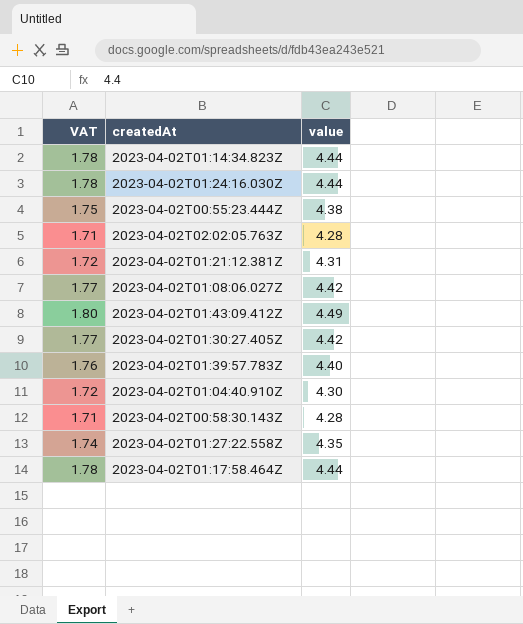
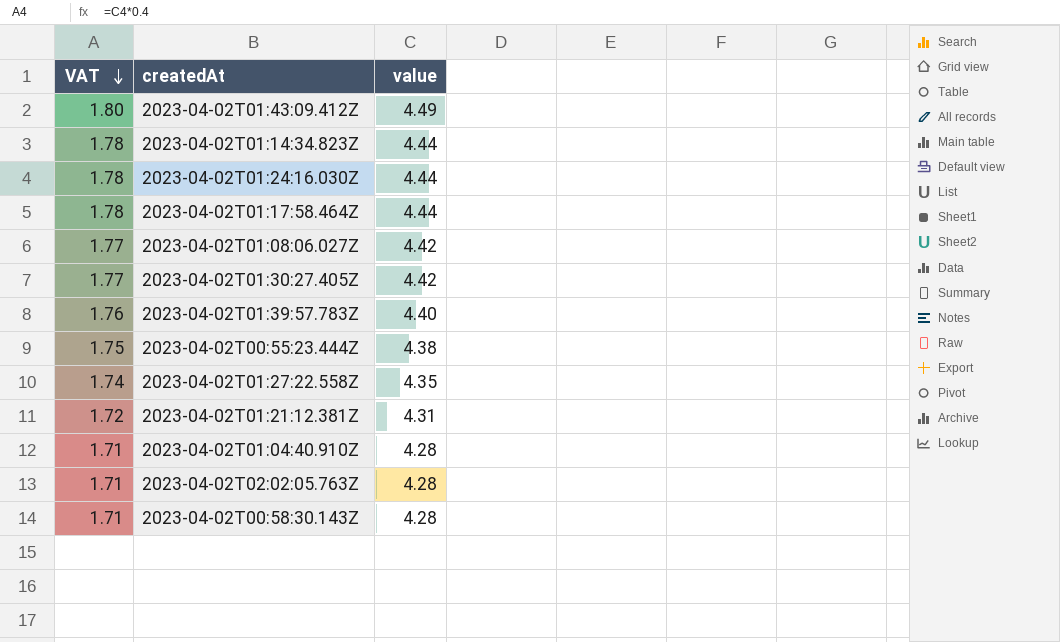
row order: none -> VAT descending
2023-04-02T01:04:40.910Z | VAT: 1.72 -> 1.71
2023-04-02T01:04:40.910Z | value: 4.30 -> 4.28

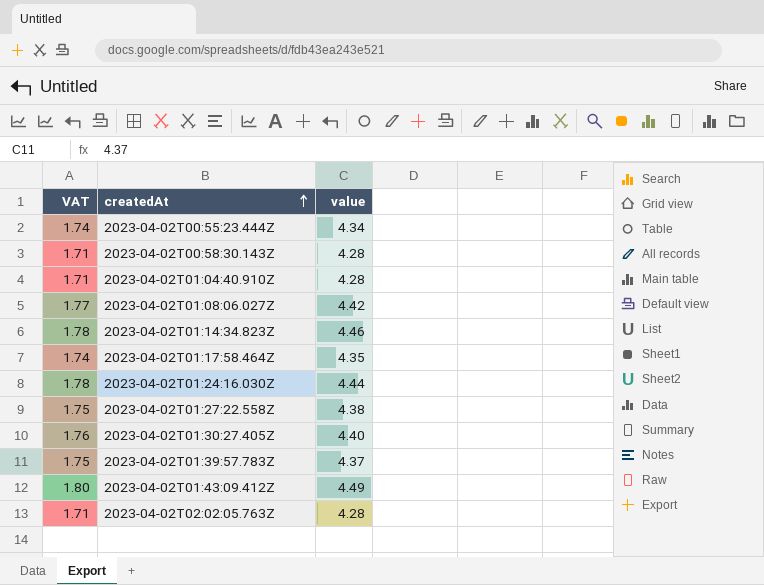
row order: VAT descending -> createdAt ascending
row 2023-04-02T01:21:12.381Z: 1.72 | 4.31 -> none
2023-04-02T00:55:23.444Z | VAT: 1.75 -> 1.74
2023-04-02T00:55:23.444Z | value: 4.38 -> 4.34
2023-04-02T01:14:34.823Z | value: 4.44 -> 4.46
2023-04-02T01:17:58.464Z | VAT: 1.78 -> 1.74
2023-04-02T01:17:58.464Z | value: 4.44 -> 4.35
2023-04-02T01:27:22.558Z | VAT: 1.74 -> 1.75
2023-04-02T01:27:22.558Z | value: 4.35 -> 4.38
2023-04-02T01:30:27.405Z | VAT: 1.77 -> 1.76
2023-04-02T01:30:27.405Z | value: 4.42 -> 4.40
2023-04-02T01:39:57.783Z | VAT: 1.76 -> 1.75
2023-04-02T01:39:57.783Z | value: 4.40 -> 4.37

